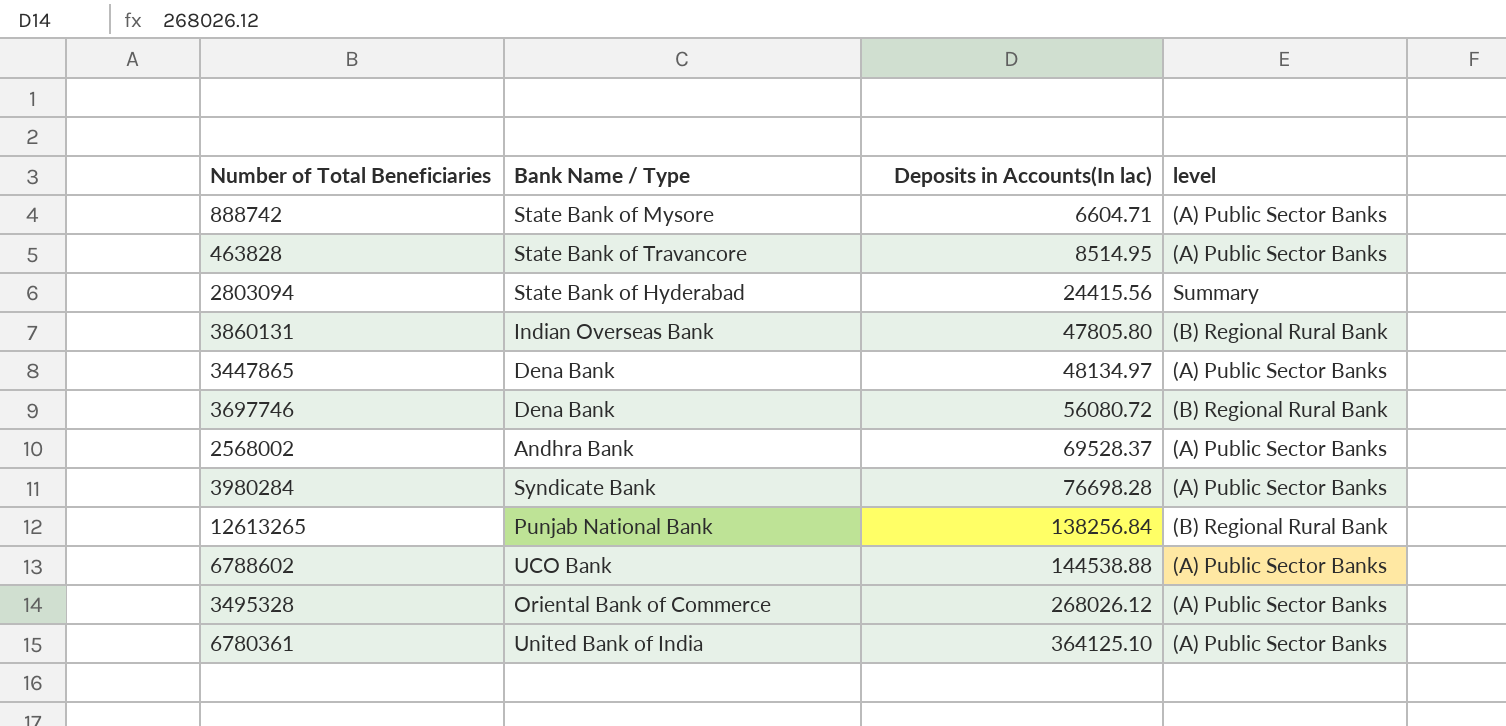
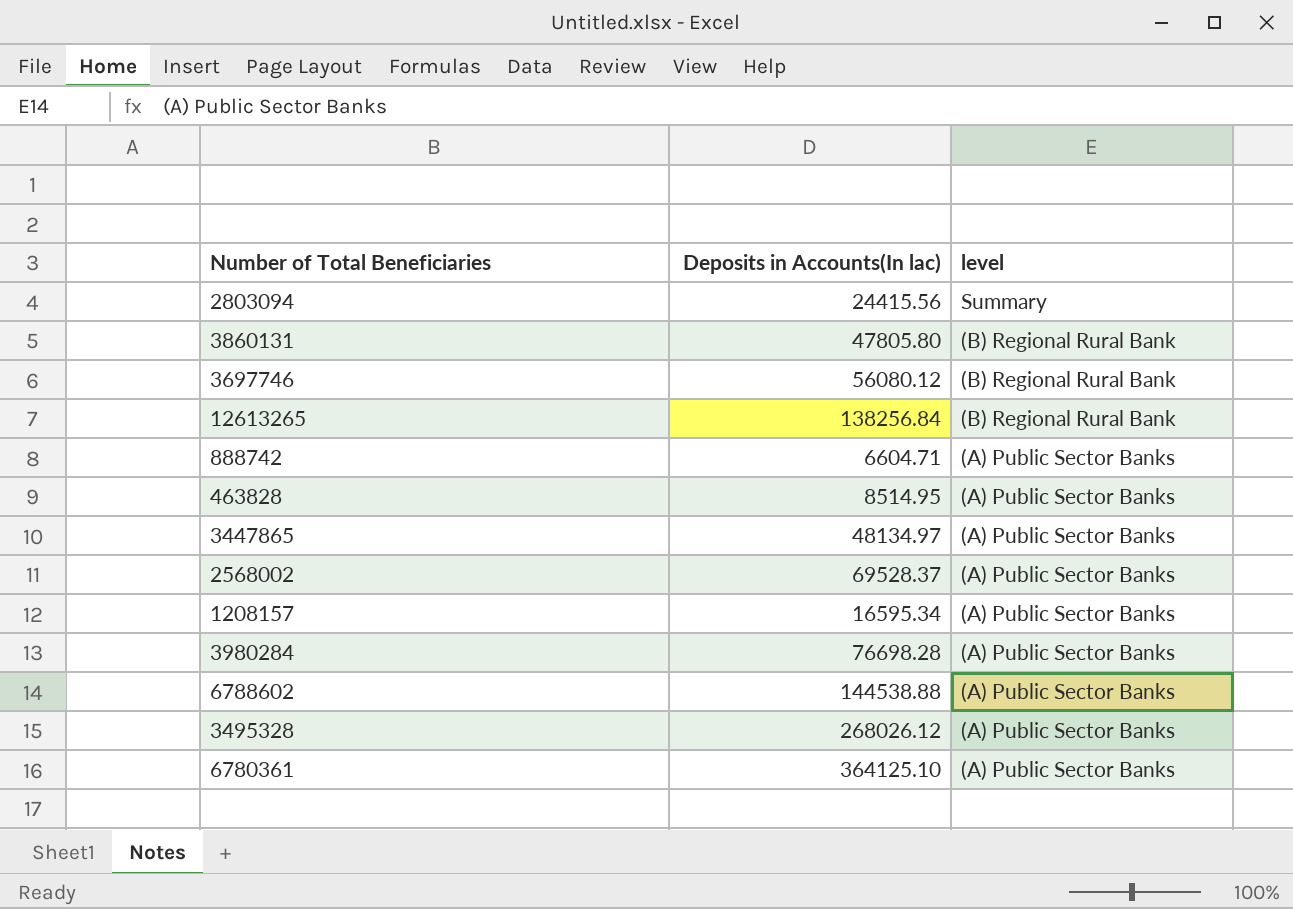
row order: Deposits in Accounts(In lac) ascending -> level descending
column Bank Name / Type | position: 2 -> none
3697746 | Deposits in Accounts(In lac): 56080.72 -> 56080.12
row 1208157: none -> 16595.34 | (A) Public Sector Banks

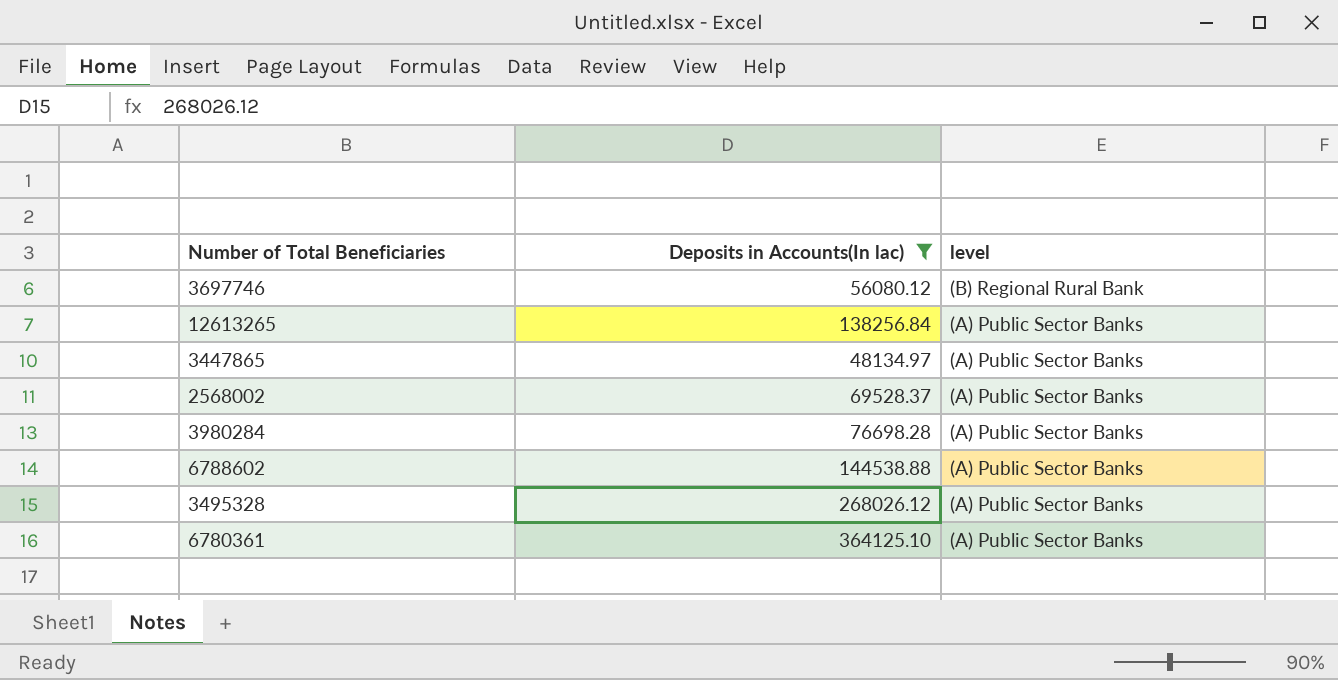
filter: none -> Deposits in Accounts(In lac) >= 48134.97
12613265 | level: (B) Regional Rural Bank -> (A) Public Sector Banks

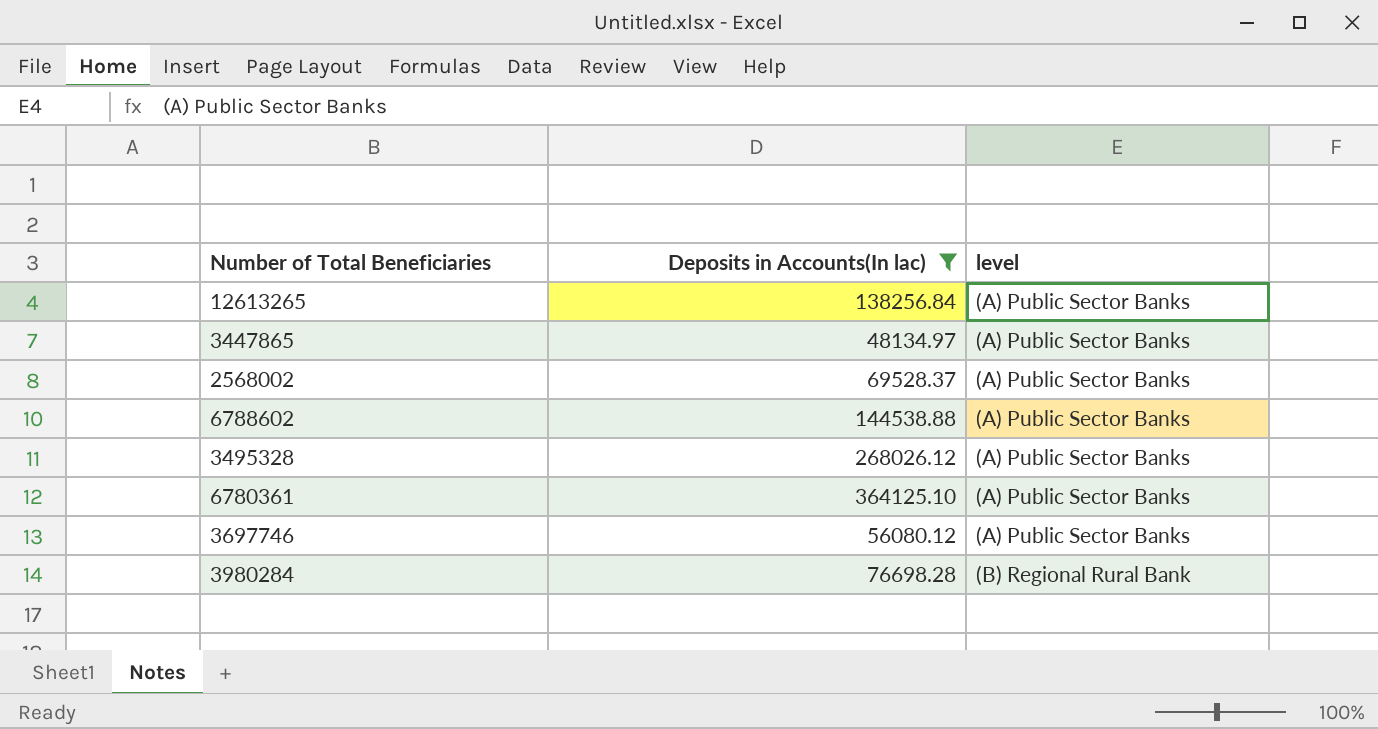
row order: level descending -> level ascending
3697746 | level: (B) Regional Rural Bank -> (A) Public Sector Banks
3980284 | level: (A) Public Sector Banks -> (B) Regional Rural Bank

